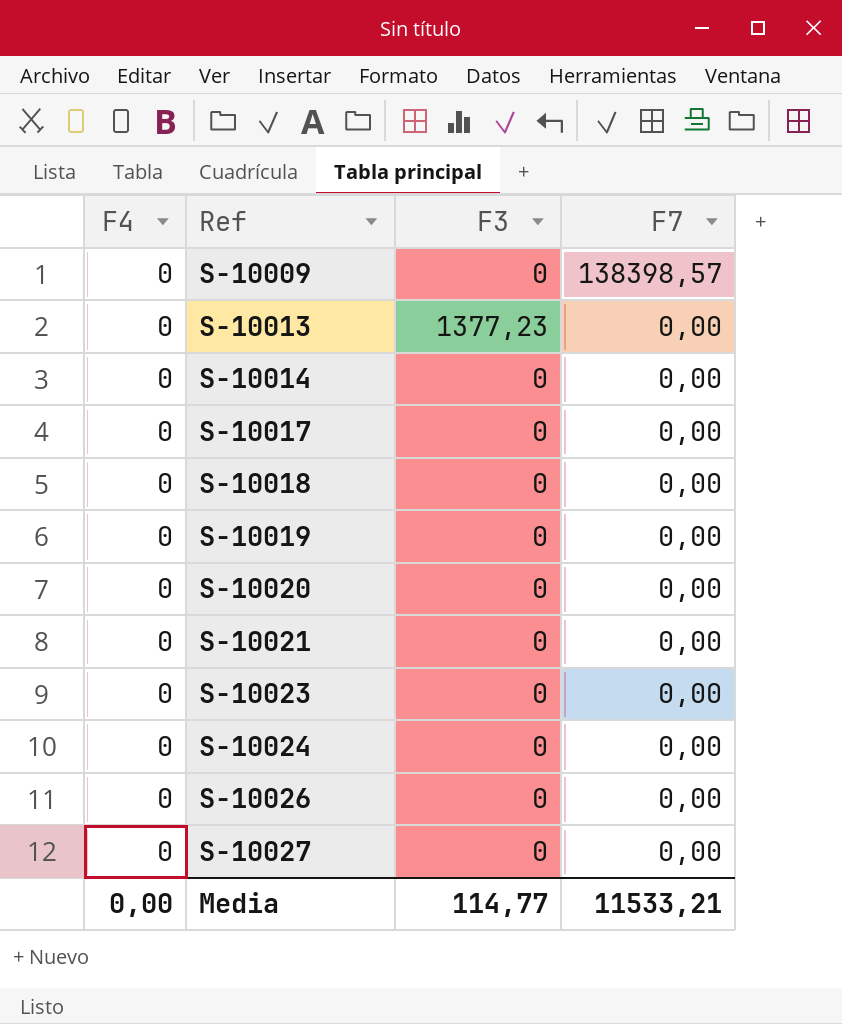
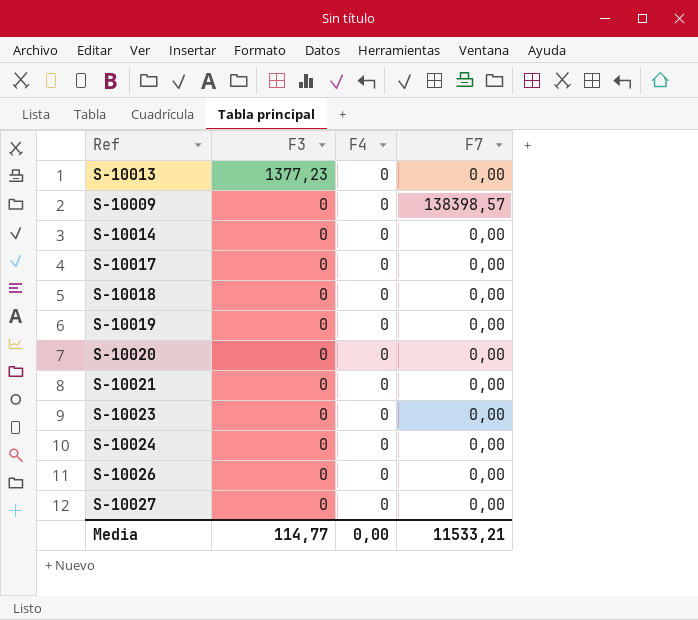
row order: Ref ascending -> F3 descending
column F4 | position: 1 -> 3

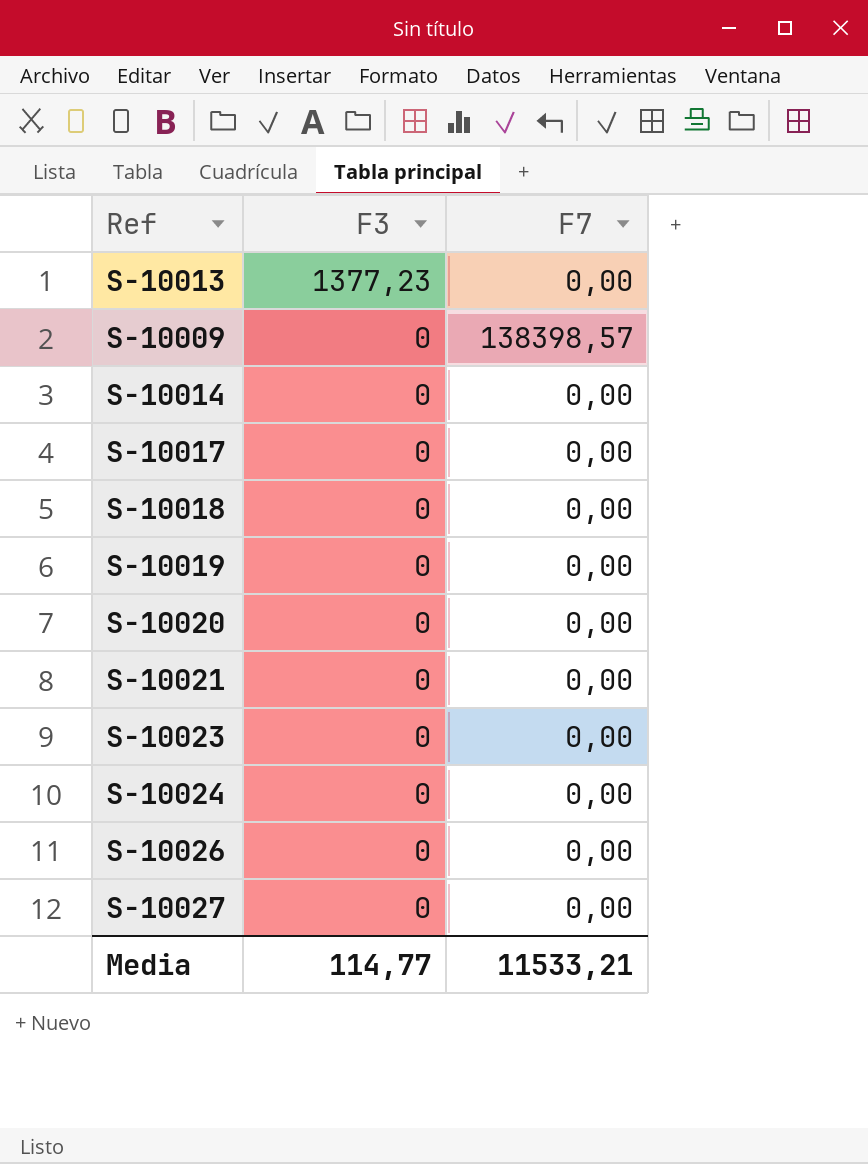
column F4 | position: 3 -> none

